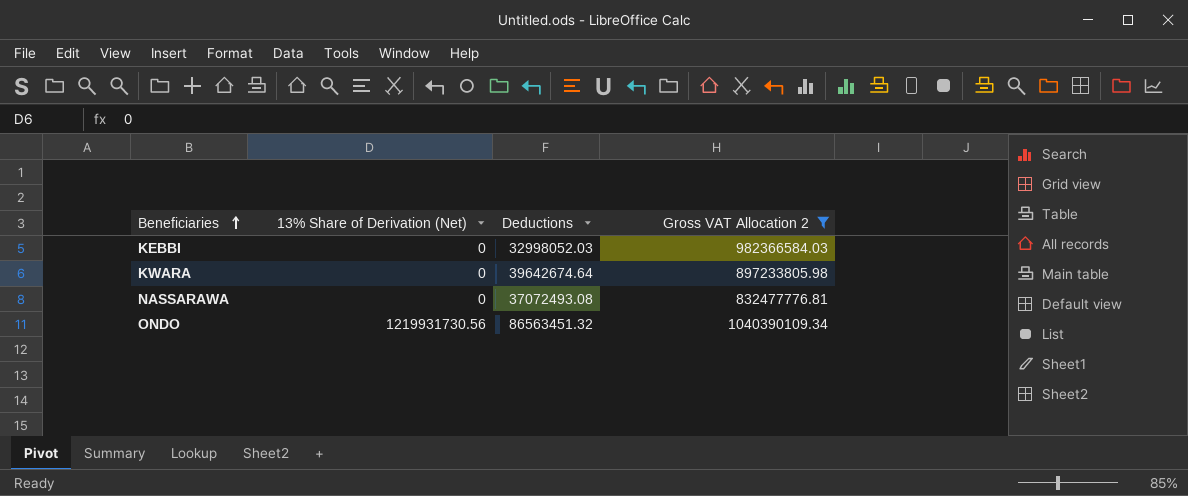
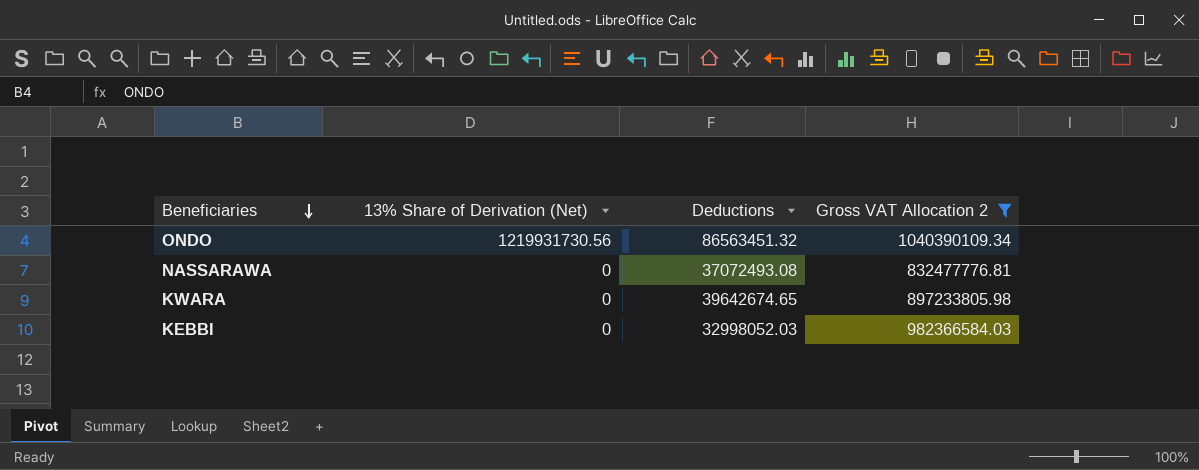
row order: Beneficiaries ascending -> Beneficiaries descending
KWARA | Deductions: 39642674.64 -> 39642674.65

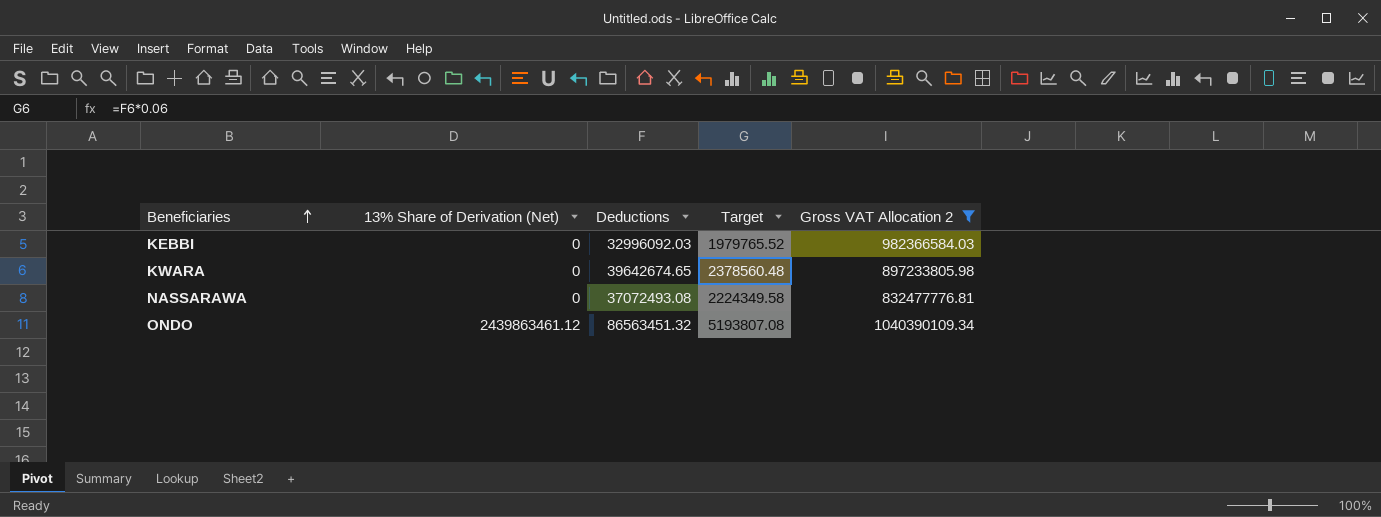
row order: Beneficiaries descending -> Beneficiaries ascending
column Target | formula: none -> [Deductions] * 0.06
KEBBI | Deductions: 32998052.03 -> 32996092.03
ONDO | 13% Share of Derivation (Net): 1219931730.56 -> 2439863461.12

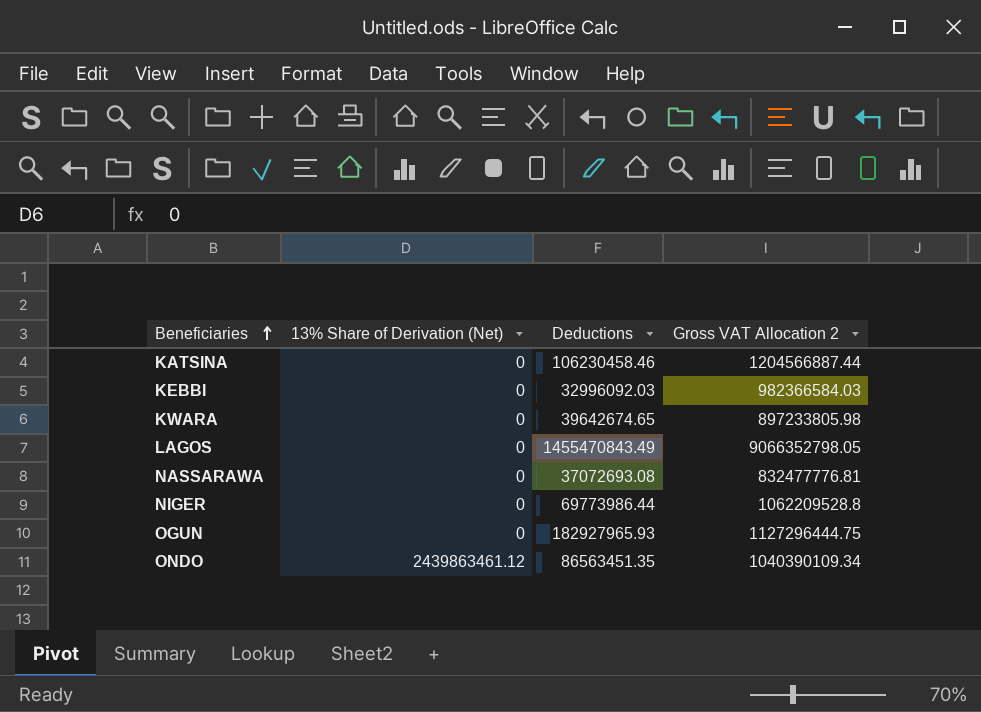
filter: Gross VAT Allocation 2 <= 1040390109.34 -> none
column Target | formula: [Deductions] * 0.06 -> none
NASSARAWA | Deductions: 37072493.08 -> 37072693.08
ONDO | Deductions: 86563451.32 -> 86563451.35

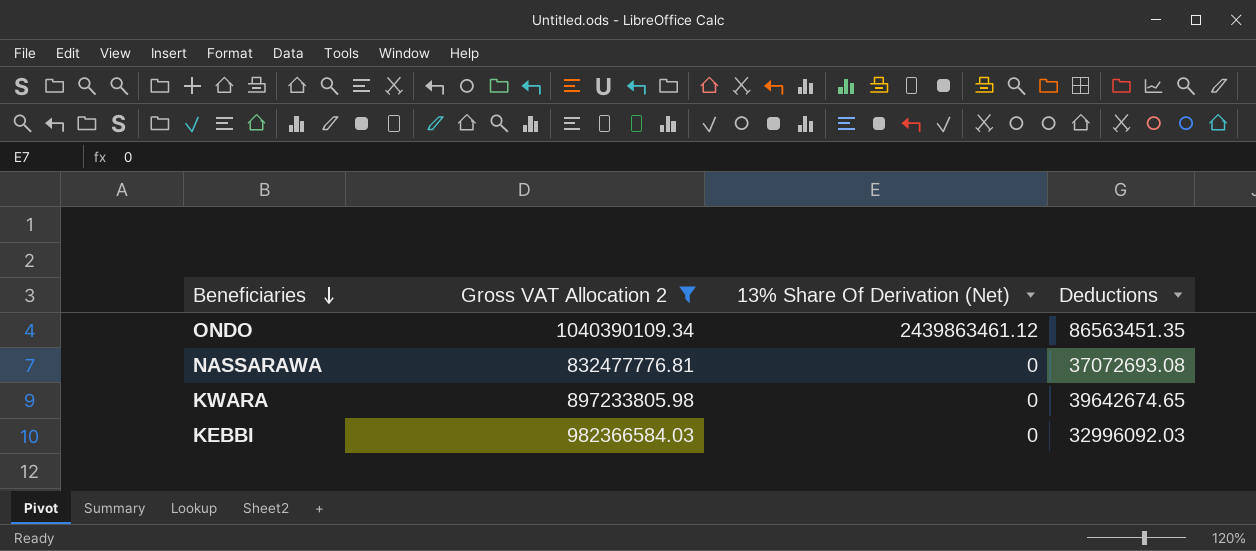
filter: none -> Gross VAT Allocation 2 <= 1040390109.34
row order: Beneficiaries ascending -> Beneficiaries descending
column Gross VAT Allocation 2 | position: 4 -> 2
column name: 13% Share of Derivation (Net) -> 13% Share Of Derivation (Net)

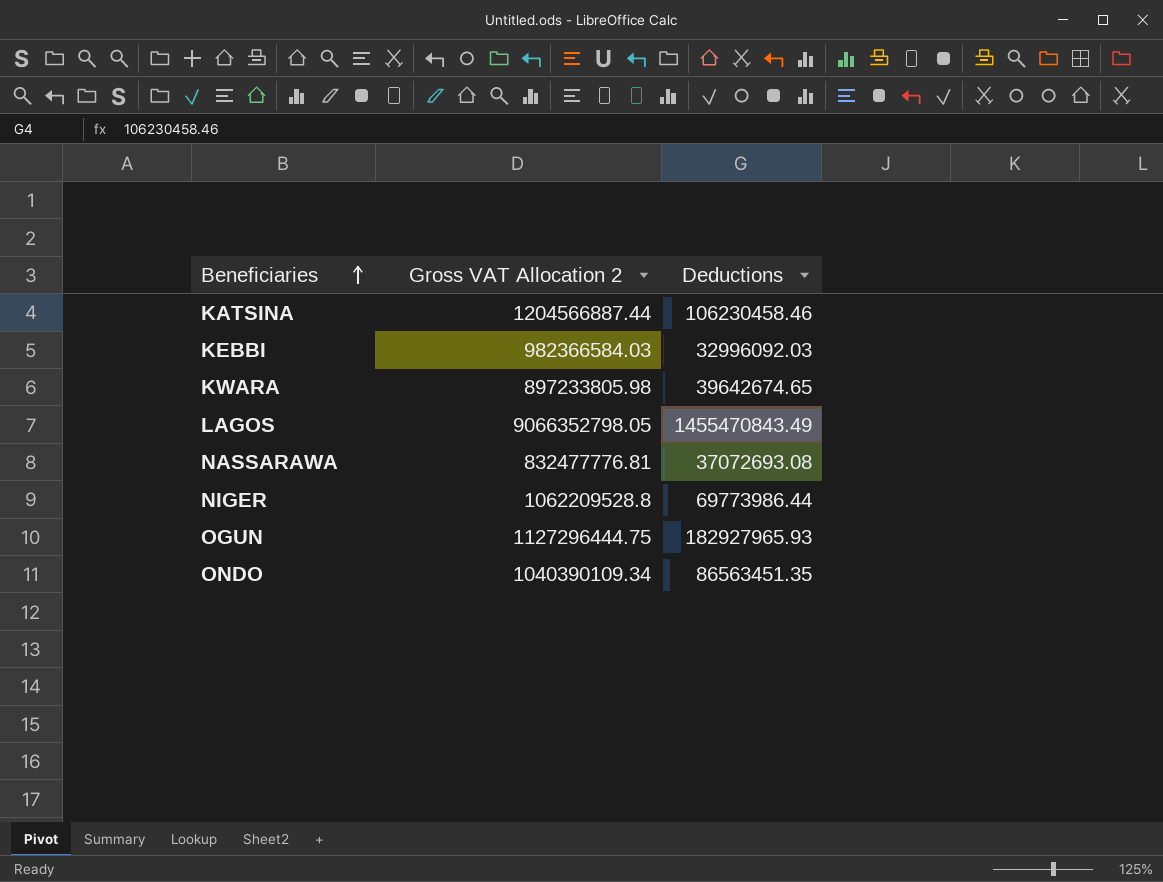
filter: Gross VAT Allocation 2 <= 1040390109.34 -> none
row order: Beneficiaries descending -> Beneficiaries ascending
column 13% Share Of Derivation (Net) | position: 3 -> none

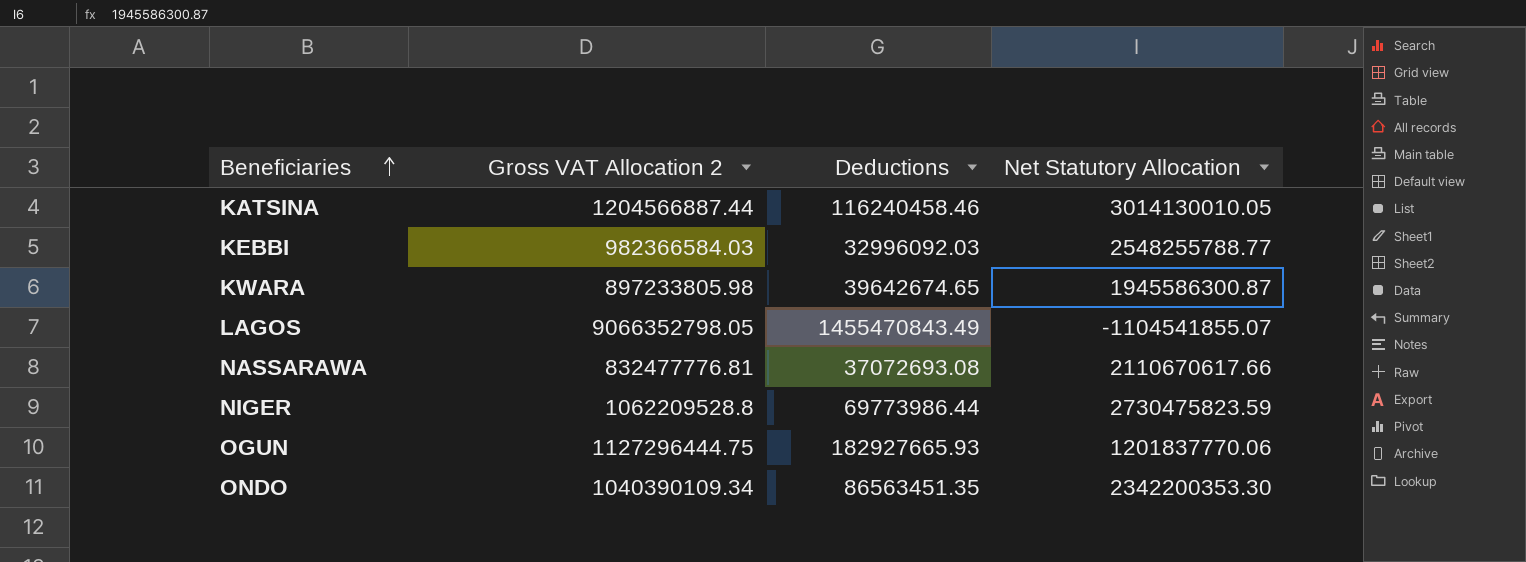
column Net Statutory Allocation | position: none -> 4
KATSINA | Deductions: 106230458.46 -> 116240458.46
OGUN | Deductions: 182927965.93 -> 182927665.93

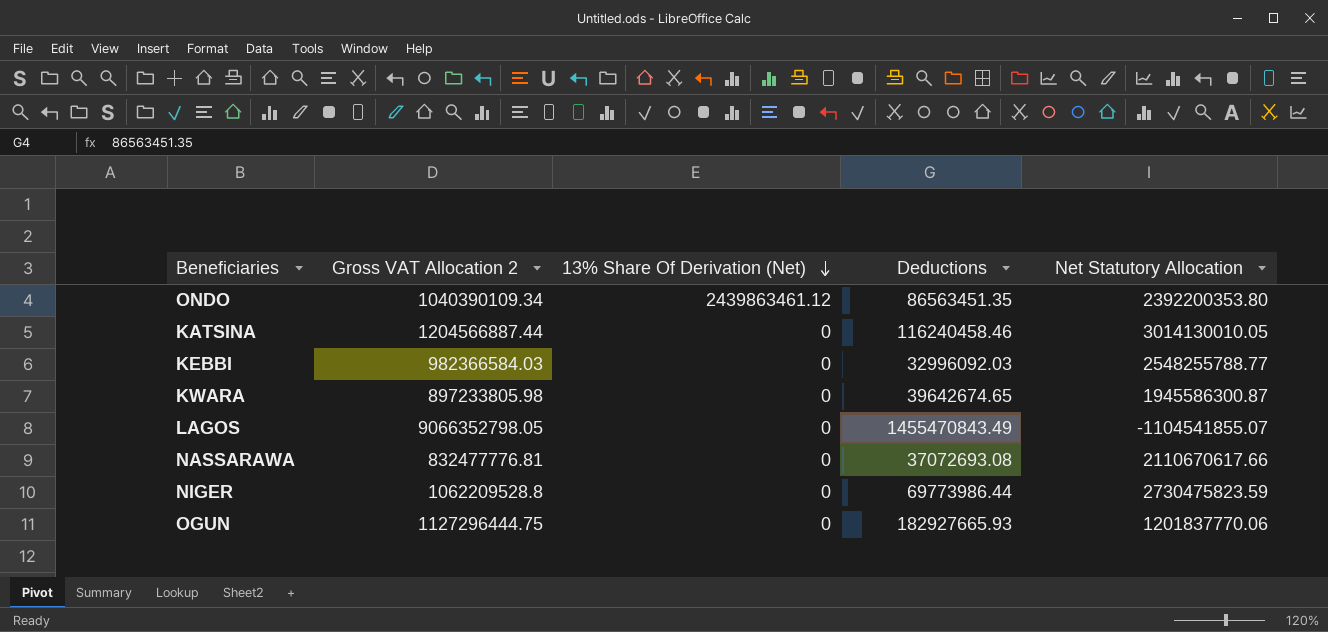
row order: Beneficiaries ascending -> 13% Share Of Derivation (Net) descending
column 13% Share Of Derivation (Net) | position: none -> 3
ONDO | Net Statutory Allocation: 2342200353.30 -> 2392200353.80

